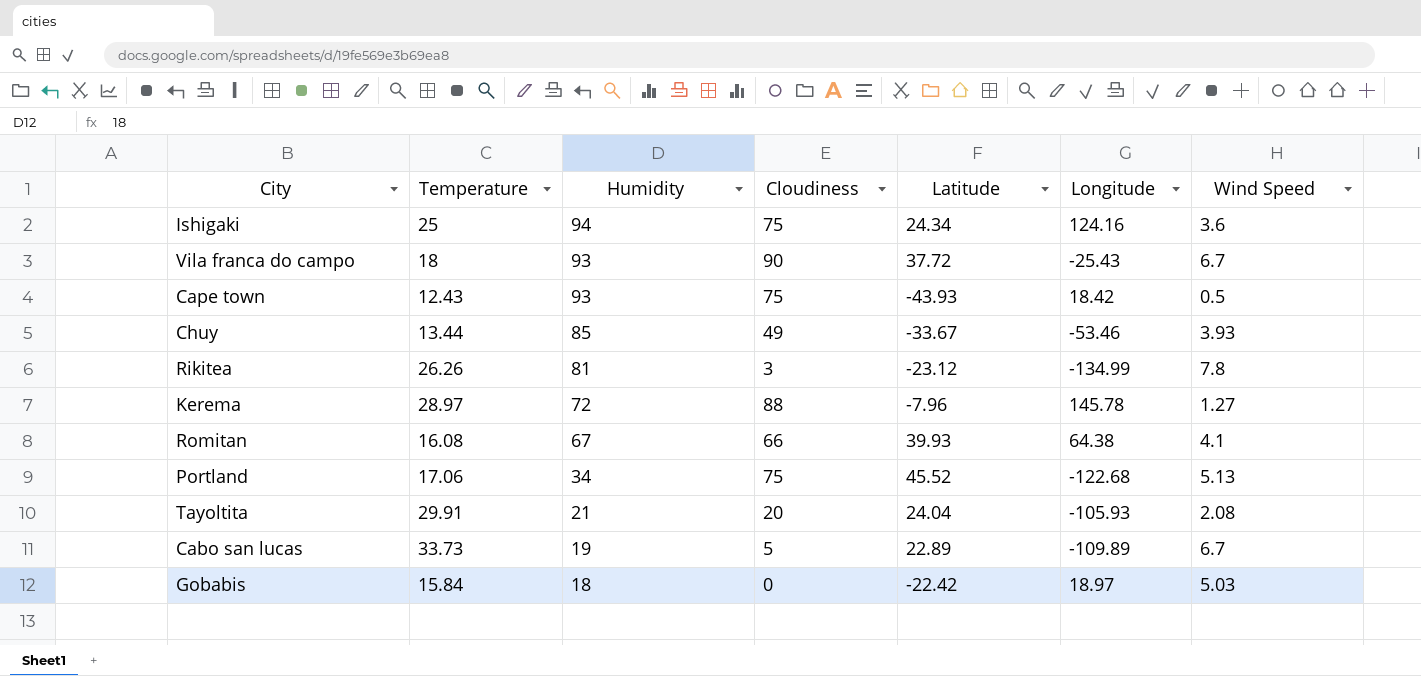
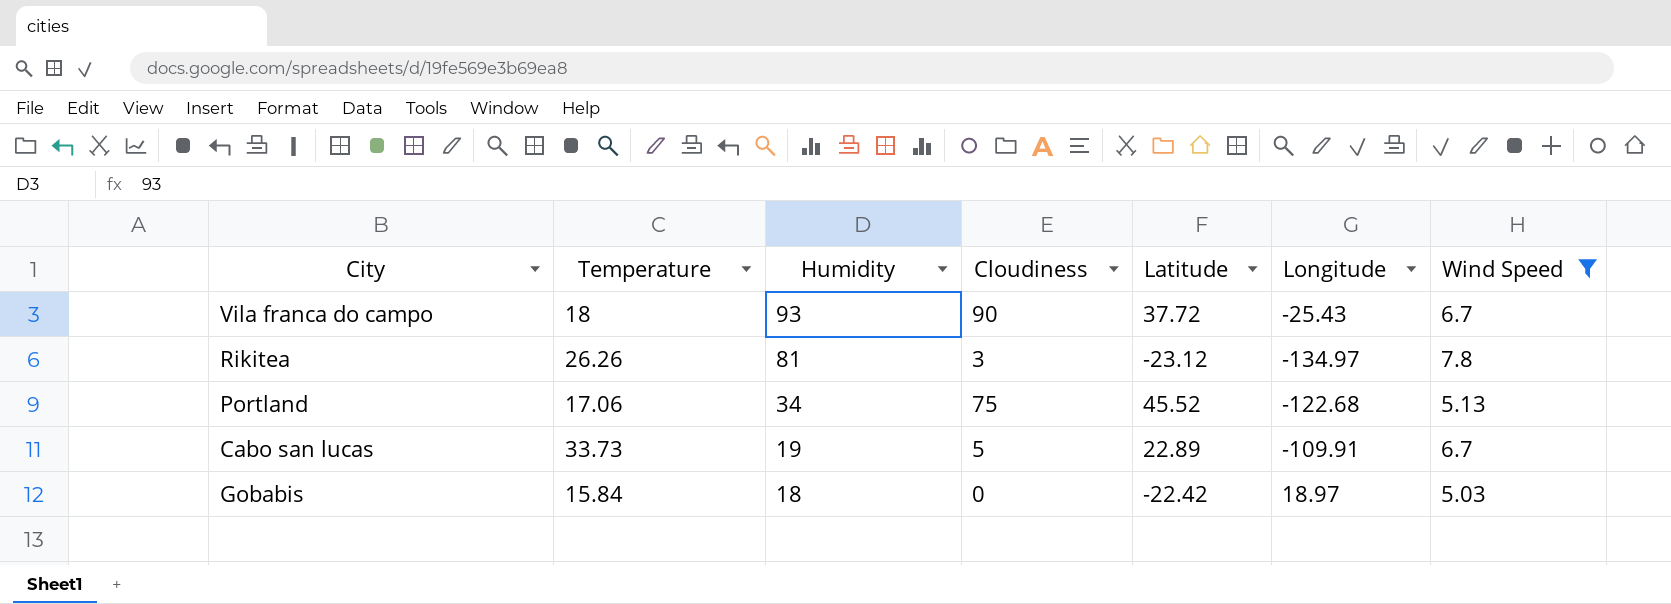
filter: none -> Wind Speed >= 5.03
Rikitea | Longitude: -134.99 -> -134.97
Cabo san lucas | Longitude: -109.89 -> -109.91

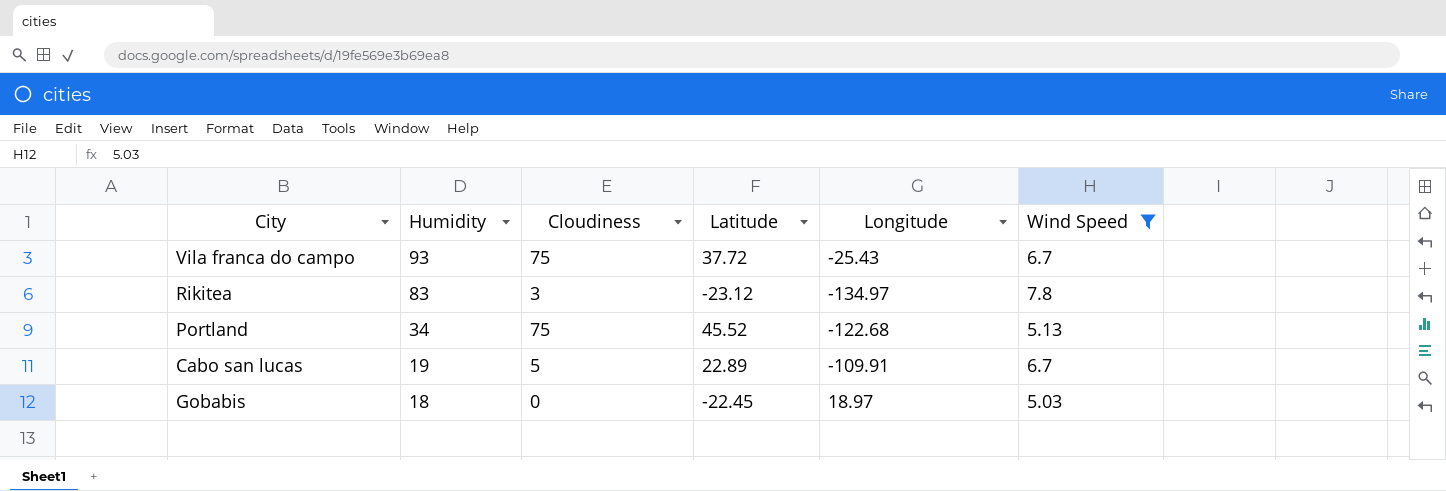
column Temperature | position: 2 -> none
Vila franca do campo | Cloudiness: 90 -> 75
Rikitea | Humidity: 81 -> 83
Gobabis | Latitude: -22.42 -> -22.45

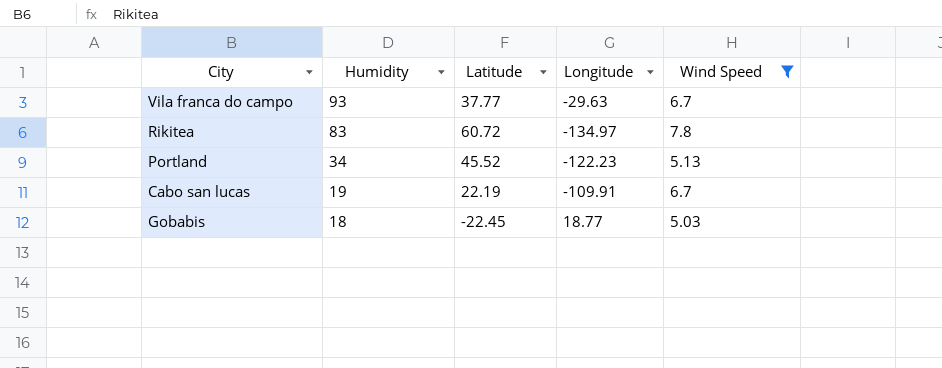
column Cloudiness | position: 3 -> none
Vila franca do campo | Latitude: 37.72 -> 37.77
Vila franca do campo | Longitude: -25.43 -> -29.63
Rikitea | Latitude: -23.12 -> 60.72
Portland | Longitude: -122.68 -> -122.23
Cabo san lucas | Latitude: 22.89 -> 22.19
Gobabis | Longitude: 18.97 -> 18.77

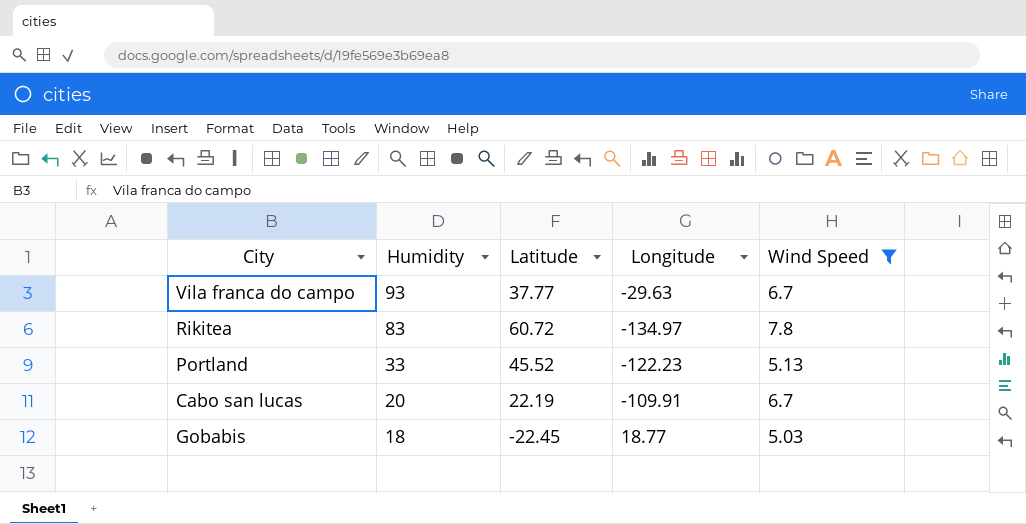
Portland | Humidity: 34 -> 33
Cabo san lucas | Humidity: 19 -> 20

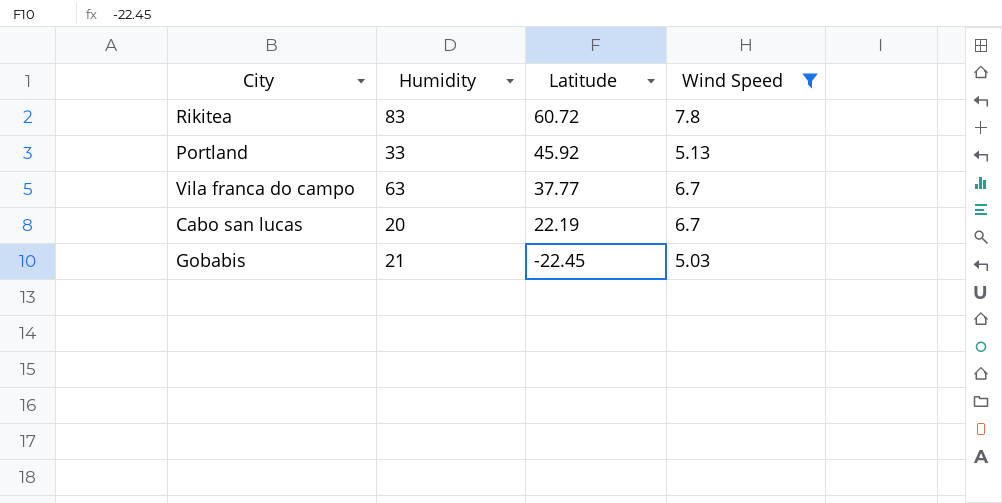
row order: Humidity descending -> Latitude descending
column Longitude | position: 4 -> none
Portland | Latitude: 45.52 -> 45.92
Vila franca do campo | Humidity: 93 -> 63
Gobabis | Humidity: 18 -> 21

